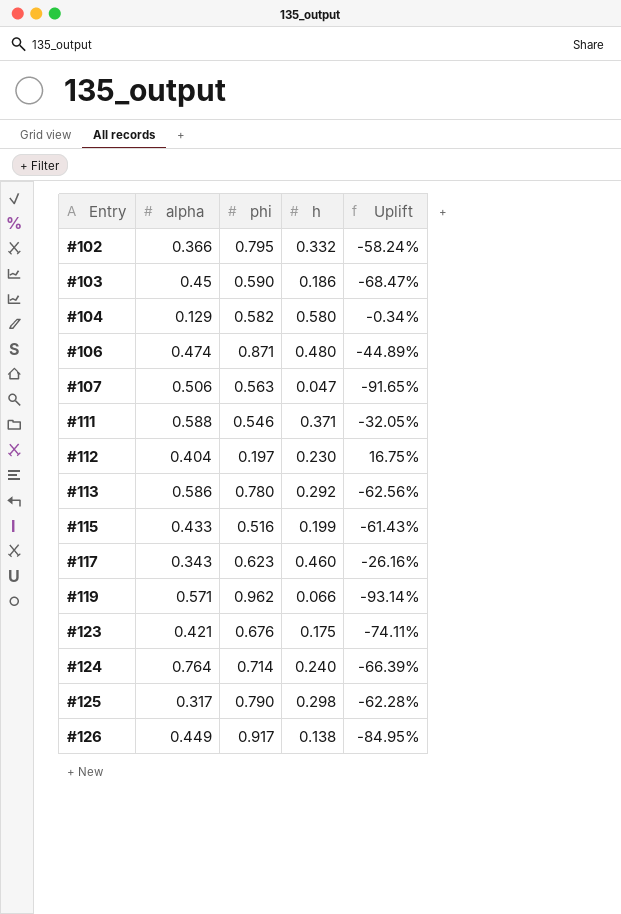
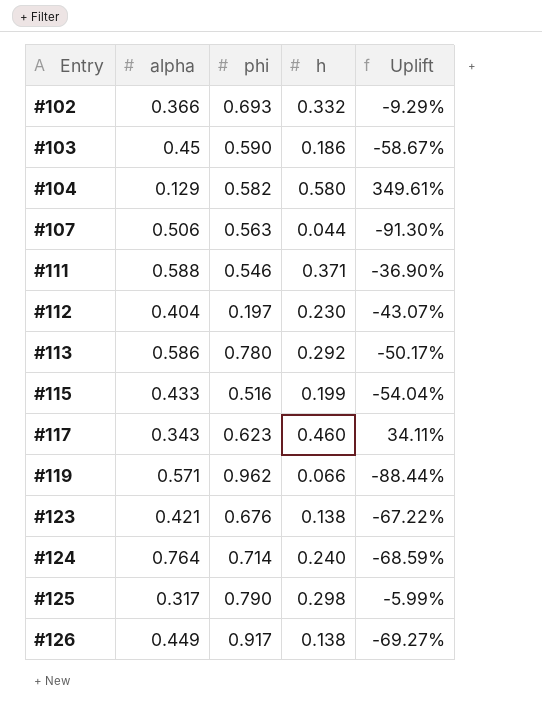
column Uplift | formula: ([h] - [phi]) / [phi] -> ([h] - [alpha]) / [alpha]
row #106: 0.474 | 0.871 | 0.480 | -44.89% -> none
#102 | phi: 0.795 -> 0.693
#107 | h: 0.047 -> 0.044
#123 | h: 0.175 -> 0.138

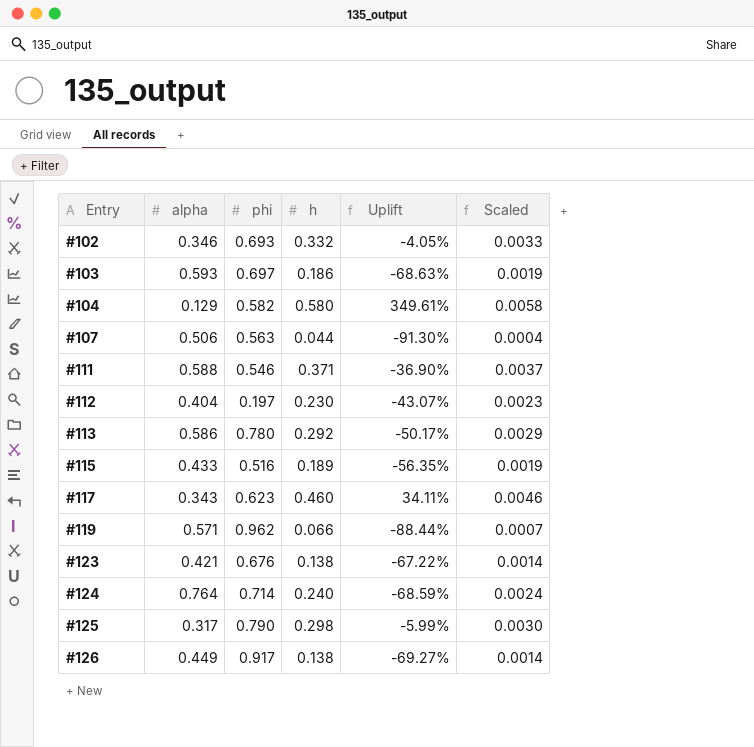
column Scaled | formula: none -> [h] * 0.01
#102 | alpha: 0.366 -> 0.346
#102 | Uplift: -9.29% -> -4.05%
#103 | alpha: 0.45 -> 0.593
#103 | phi: 0.590 -> 0.697
#103 | Uplift: -58.67% -> -68.63%
#115 | h: 0.199 -> 0.189
#115 | Uplift: -54.04% -> -56.35%

